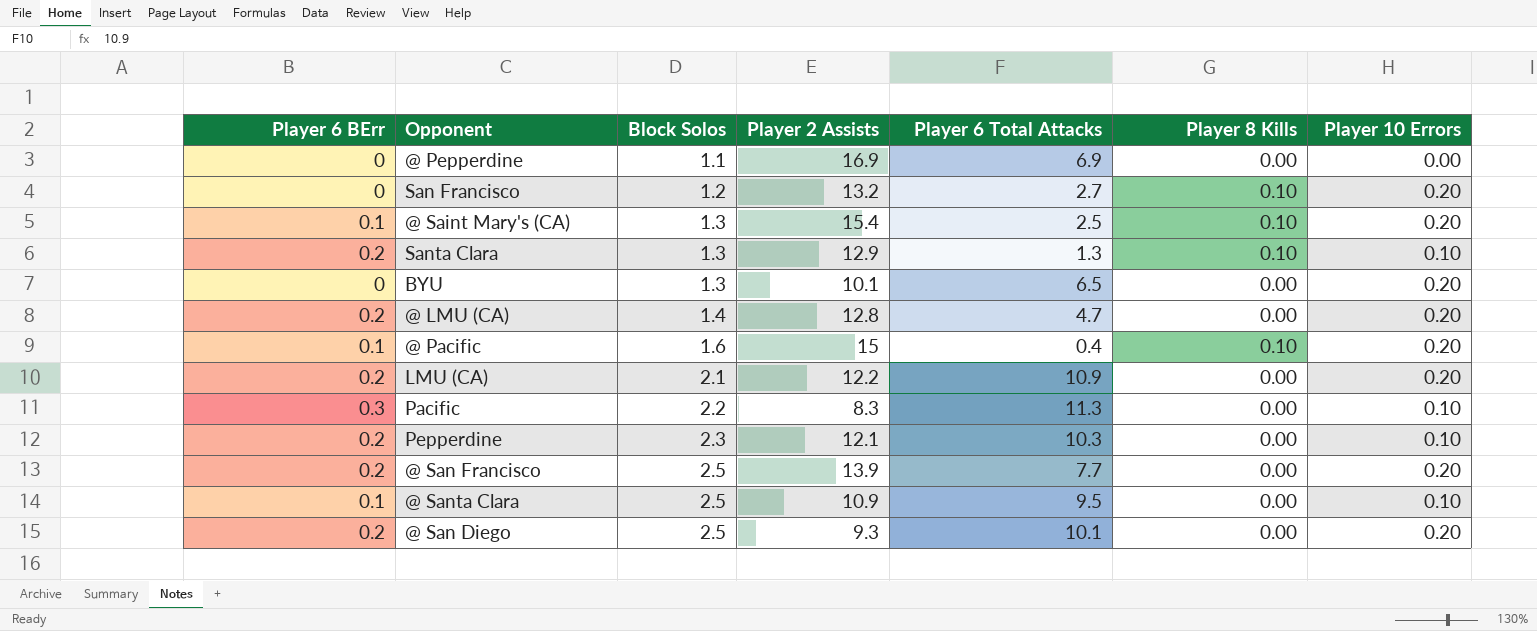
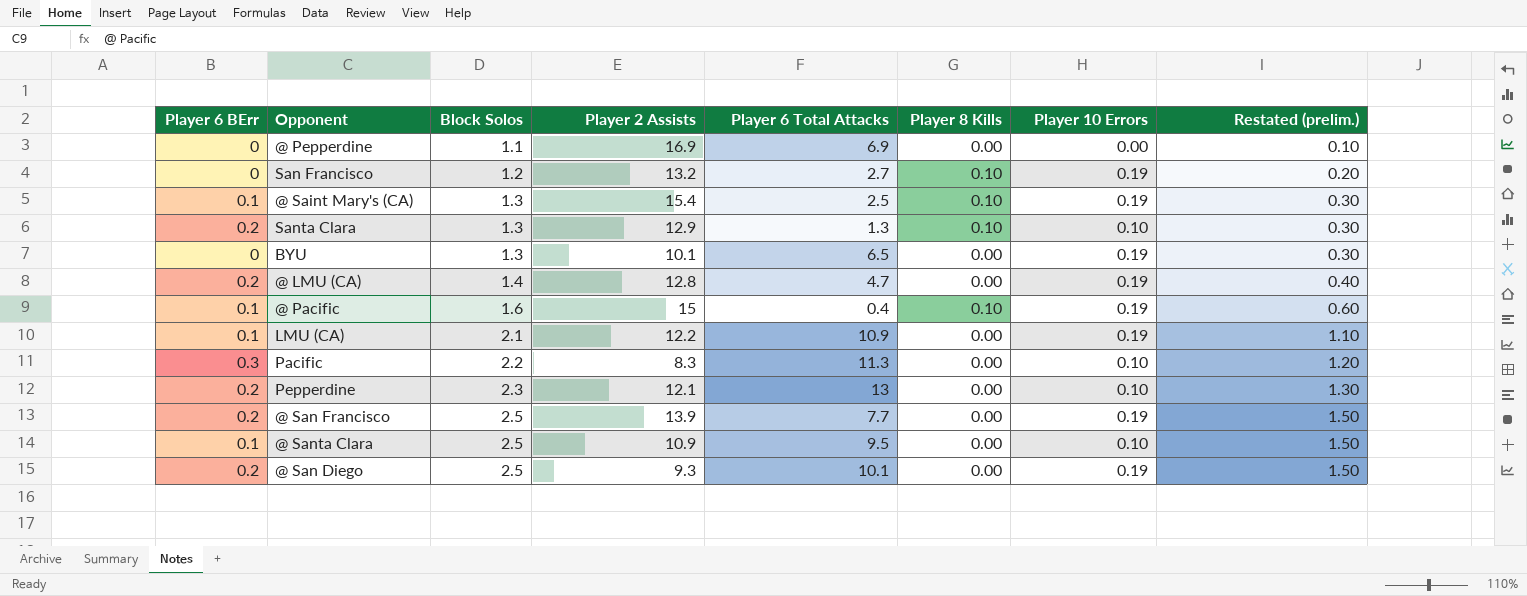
column Restated (prelim.) | formula: none -> [Block Solos] - 1
San Francisco | Player 10 Errors: 0.20 -> 0.19
@ Saint Mary's (CA) | Player 10 Errors: 0.20 -> 0.19
BYU | Player 10 Errors: 0.20 -> 0.19
@ LMU (CA) | Player 10 Errors: 0.20 -> 0.19
@ Pacific | Player 10 Errors: 0.20 -> 0.19
LMU (CA) | Player 6 BErr: 0.2 -> 0.1
LMU (CA) | Player 10 Errors: 0.20 -> 0.19
Pepperdine | Player 6 Total Attacks: 10.3 -> 13
@ San Francisco | Player 10 Errors: 0.20 -> 0.19
@ San Diego | Player 10 Errors: 0.20 -> 0.19

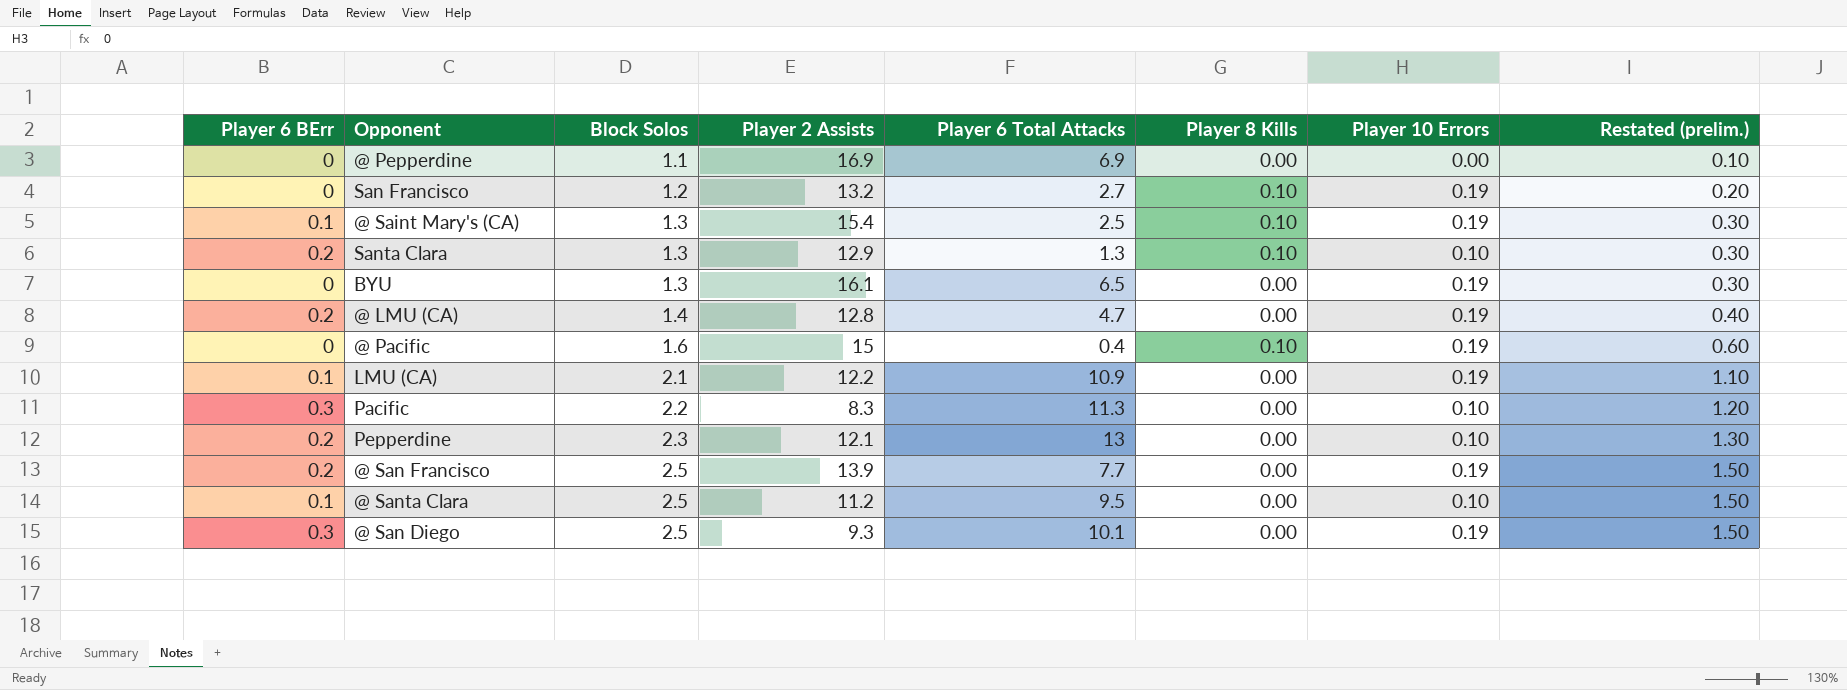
BYU | Player 2 Assists: 10.1 -> 16.1
@ Pacific | Player 6 BErr: 0.1 -> 0
@ Santa Clara | Player 2 Assists: 10.9 -> 11.2
@ San Diego | Player 6 BErr: 0.2 -> 0.3

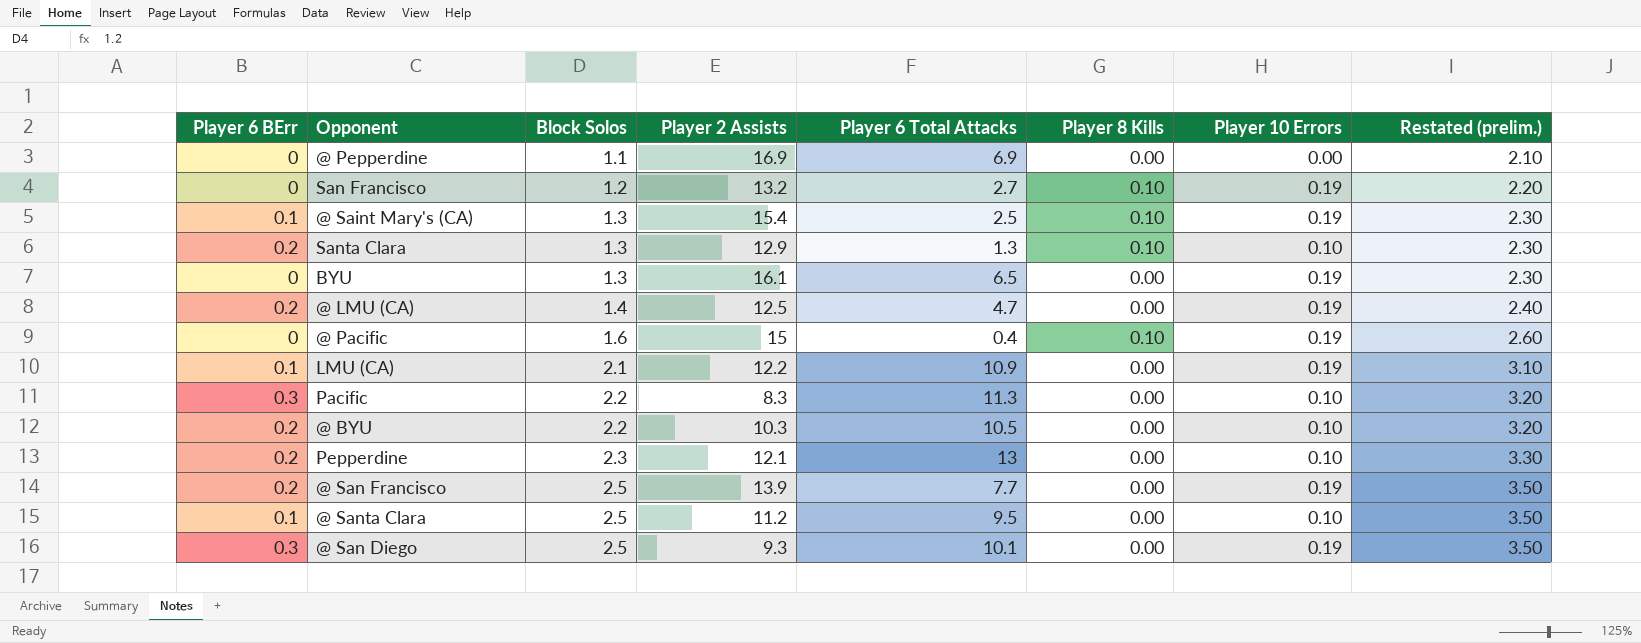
column Restated (prelim.) | formula: [Block Solos] - 1 -> [Block Solos] + 1
@ LMU (CA) | Player 2 Assists: 12.8 -> 12.5
row @ BYU: none -> 0.2 | 2.2 | 10.3 | 10.5 | 0.00 | 0.10 | 3.20

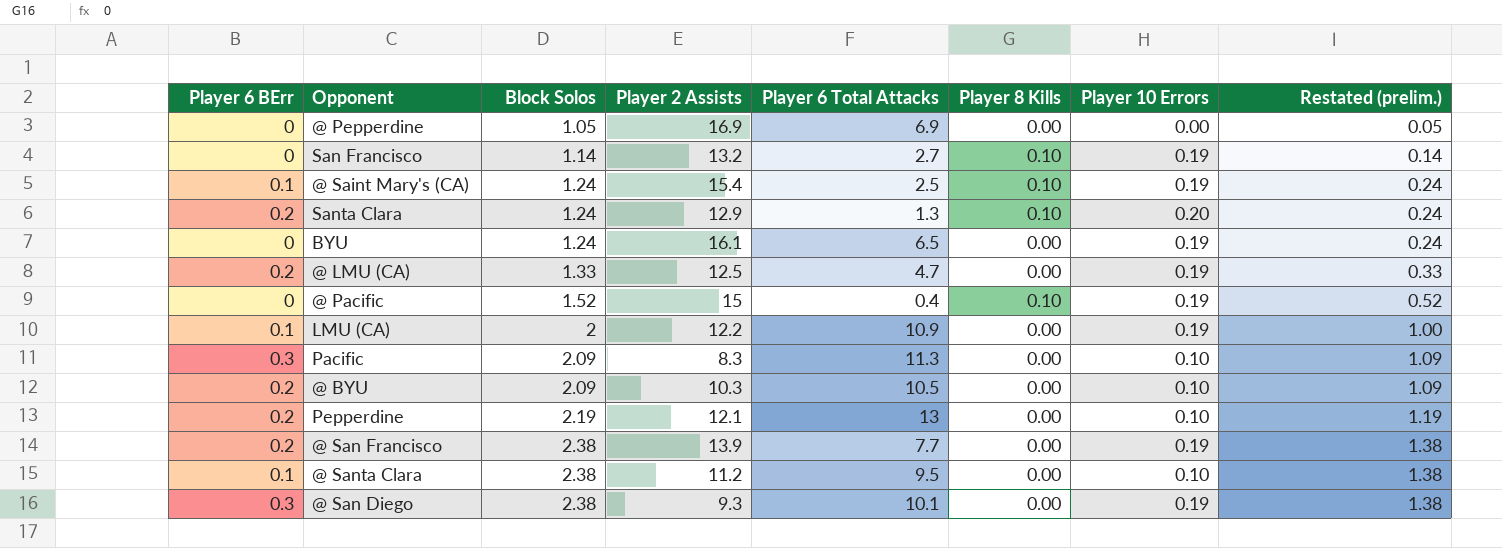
column Restated (prelim.) | formula: [Block Solos] + 1 -> [Block Solos] - 1
@ Pepperdine | Block Solos: 1.1 -> 1.05
San Francisco | Block Solos: 1.2 -> 1.14
@ Saint Mary's (CA) | Block Solos: 1.3 -> 1.24
Santa Clara | Block Solos: 1.3 -> 1.24
Santa Clara | Player 10 Errors: 0.10 -> 0.20
BYU | Block Solos: 1.3 -> 1.24
@ LMU (CA) | Block Solos: 1.4 -> 1.33
@ Pacific | Block Solos: 1.6 -> 1.52
LMU (CA) | Block Solos: 2.1 -> 2
Pacific | Block Solos: 2.2 -> 2.09
@ BYU | Block Solos: 2.2 -> 2.09
Pepperdine | Block Solos: 2.3 -> 2.19
@ San Francisco | Block Solos: 2.5 -> 2.38
@ Santa Clara | Block Solos: 2.5 -> 2.38
@ San Diego | Block Solos: 2.5 -> 2.38

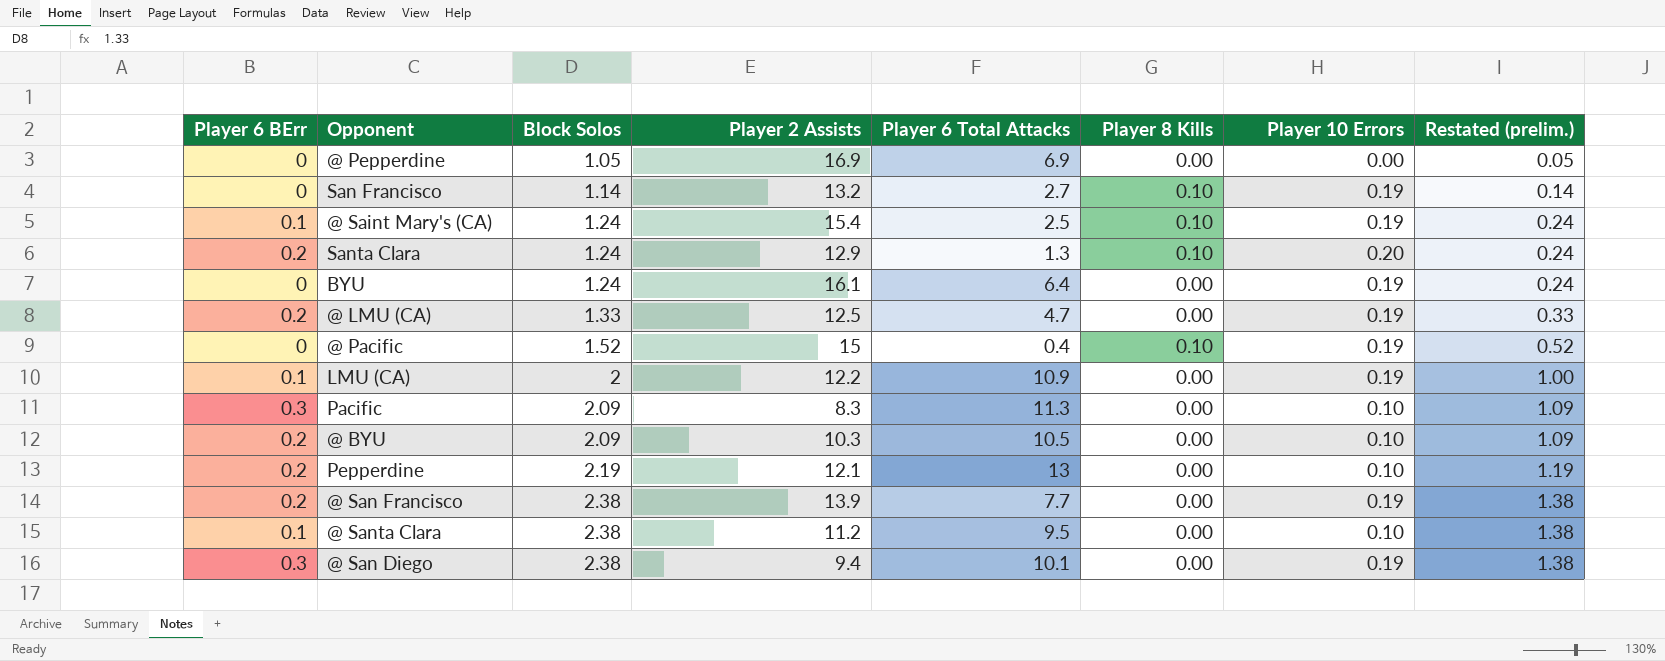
BYU | Player 6 Total Attacks: 6.5 -> 6.4
@ San Diego | Player 2 Assists: 9.3 -> 9.4

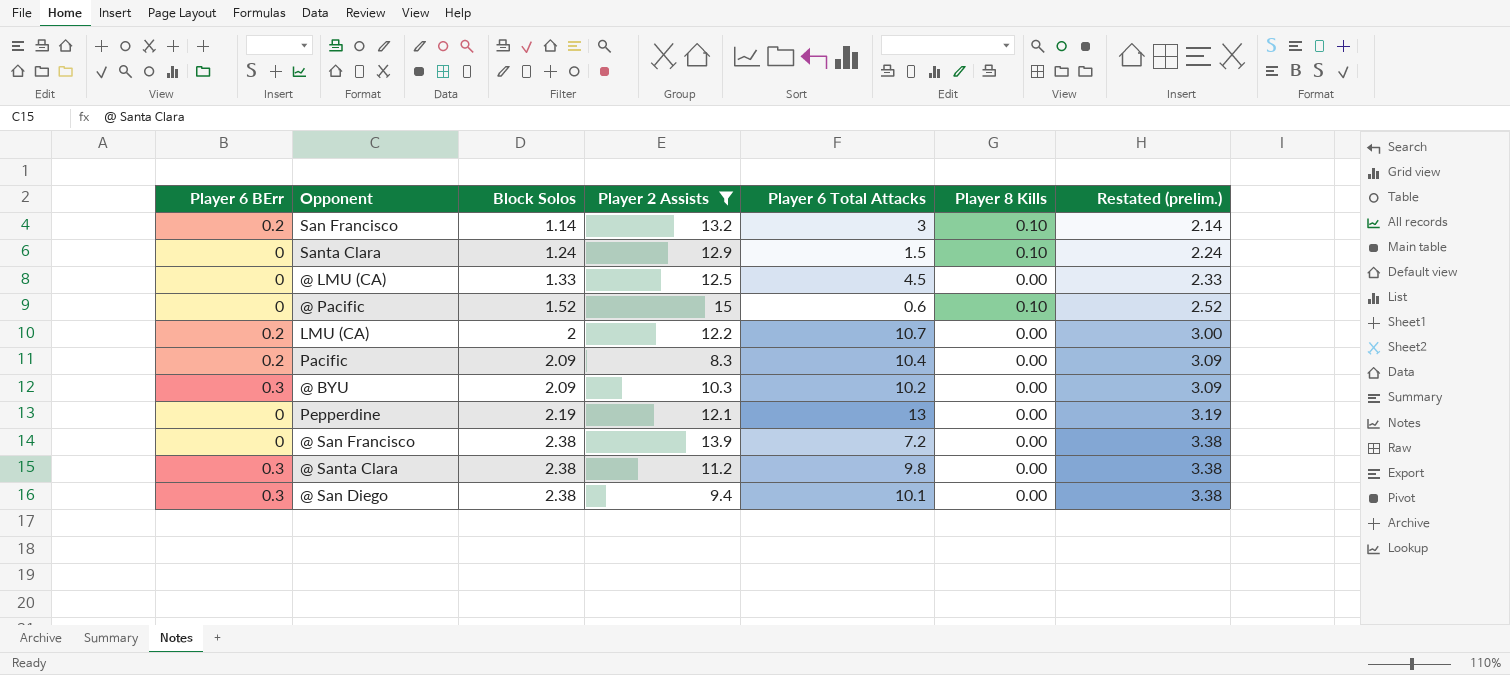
filter: none -> Player 2 Assists <= 15
column Player 10 Errors | position: 7 -> none
column Restated (prelim.) | formula: [Block Solos] - 1 -> [Block Solos] + 1
San Francisco | Player 6 BErr: 0 -> 0.2
San Francisco | Player 6 Total Attacks: 2.7 -> 3
Santa Clara | Player 6 BErr: 0.2 -> 0
Santa Clara | Player 6 Total Attacks: 1.3 -> 1.5
@ LMU (CA) | Player 6 BErr: 0.2 -> 0
@ LMU (CA) | Player 6 Total Attacks: 4.7 -> 4.5
@ Pacific | Player 6 Total Attacks: 0.4 -> 0.6
LMU (CA) | Player 6 BErr: 0.1 -> 0.2
LMU (CA) | Player 6 Total Attacks: 10.9 -> 10.7
Pacific | Player 6 BErr: 0.3 -> 0.2
Pacific | Player 6 Total Attacks: 11.3 -> 10.4
@ BYU | Player 6 BErr: 0.2 -> 0.3
@ BYU | Player 6 Total Attacks: 10.5 -> 10.2
Pepperdine | Player 6 BErr: 0.2 -> 0
@ San Francisco | Player 6 BErr: 0.2 -> 0
@ San Francisco | Player 6 Total Attacks: 7.7 -> 7.2
@ Santa Clara | Player 6 BErr: 0.1 -> 0.3
@ Santa Clara | Player 6 Total Attacks: 9.5 -> 9.8

